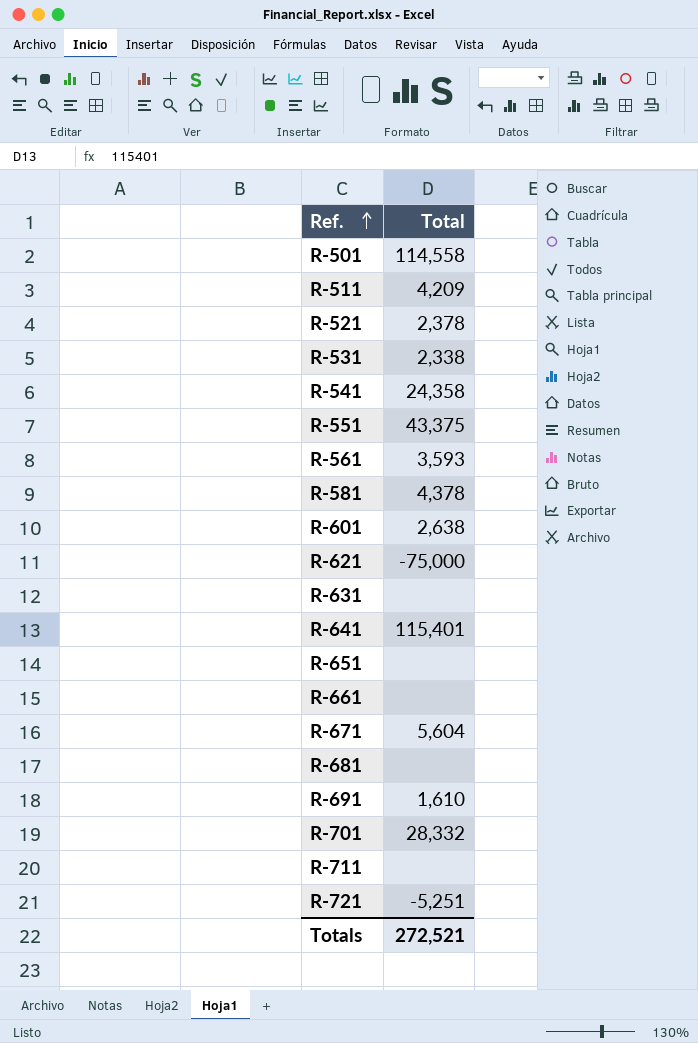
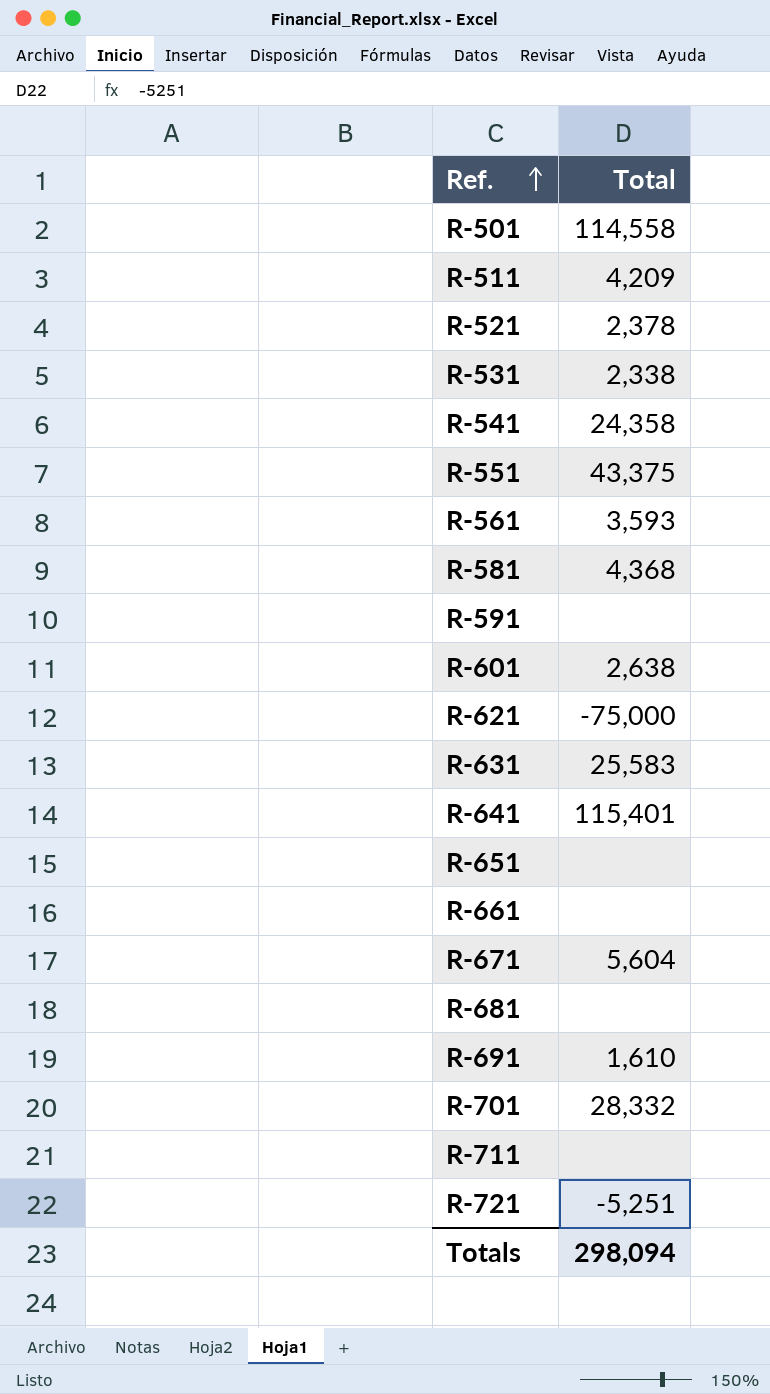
R-581 | Total: 4,378 -> 4,368
row R-591: none -> none
R-631 | Total: none -> 25,583
Totals | Total: 272,521 -> 298,094

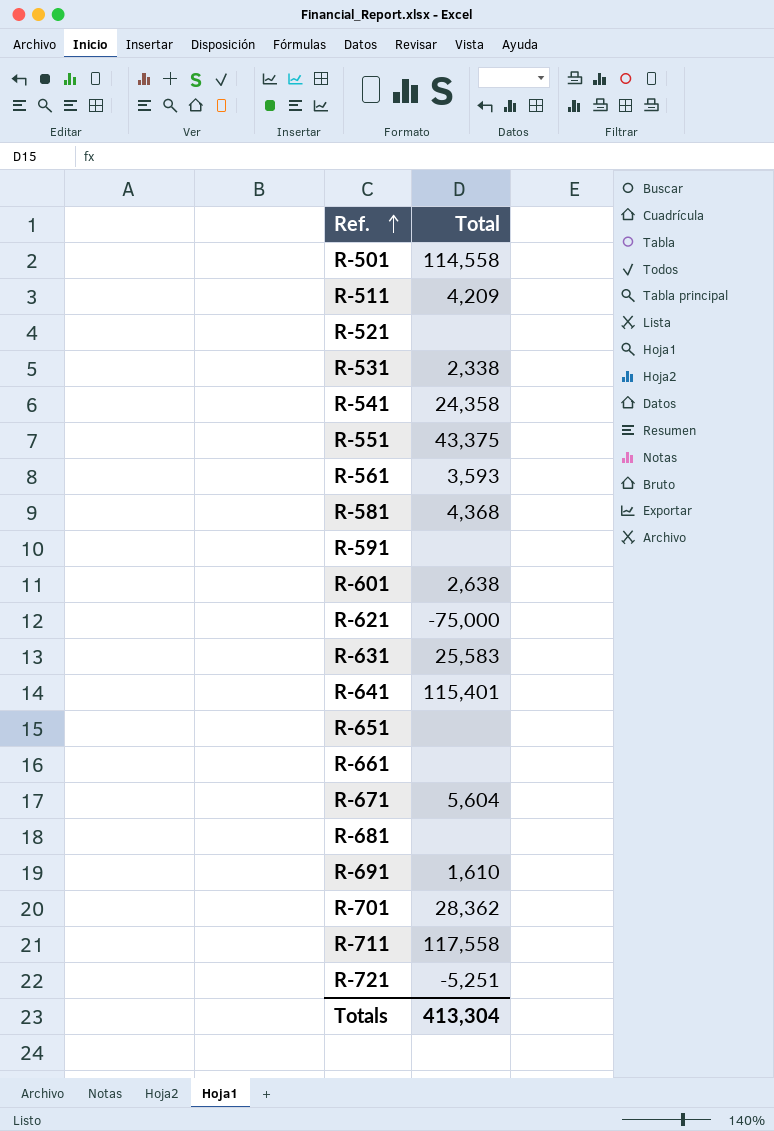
R-521 | Total: 2,378 -> none
R-701 | Total: 28,332 -> 28,362
R-711 | Total: none -> 117,558
Totals | Total: 298,094 -> 413,304

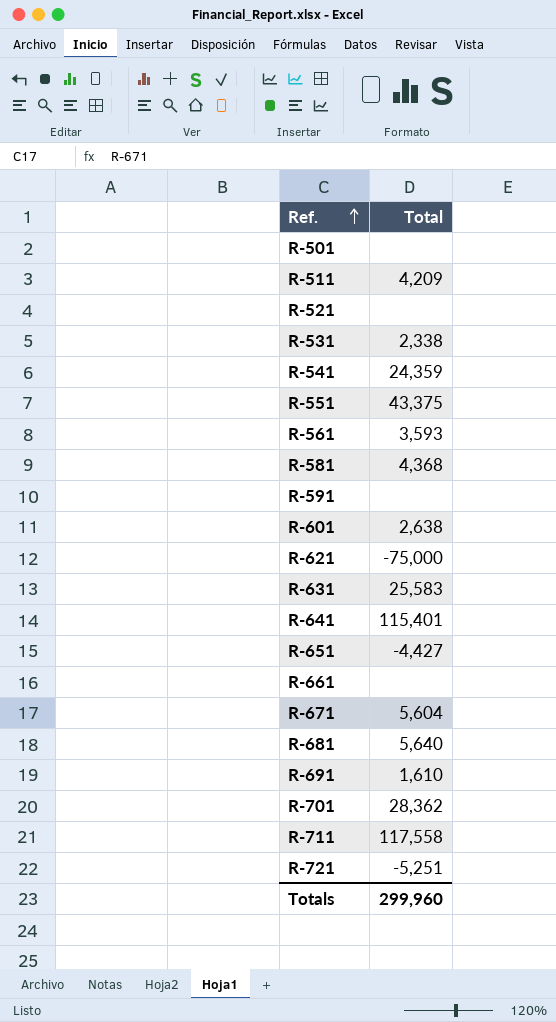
R-501 | Total: 114,558 -> none
R-541 | Total: 24,358 -> 24,359
R-651 | Total: none -> -4,427
R-681 | Total: none -> 5,640
Totals | Total: 413,304 -> 299,960

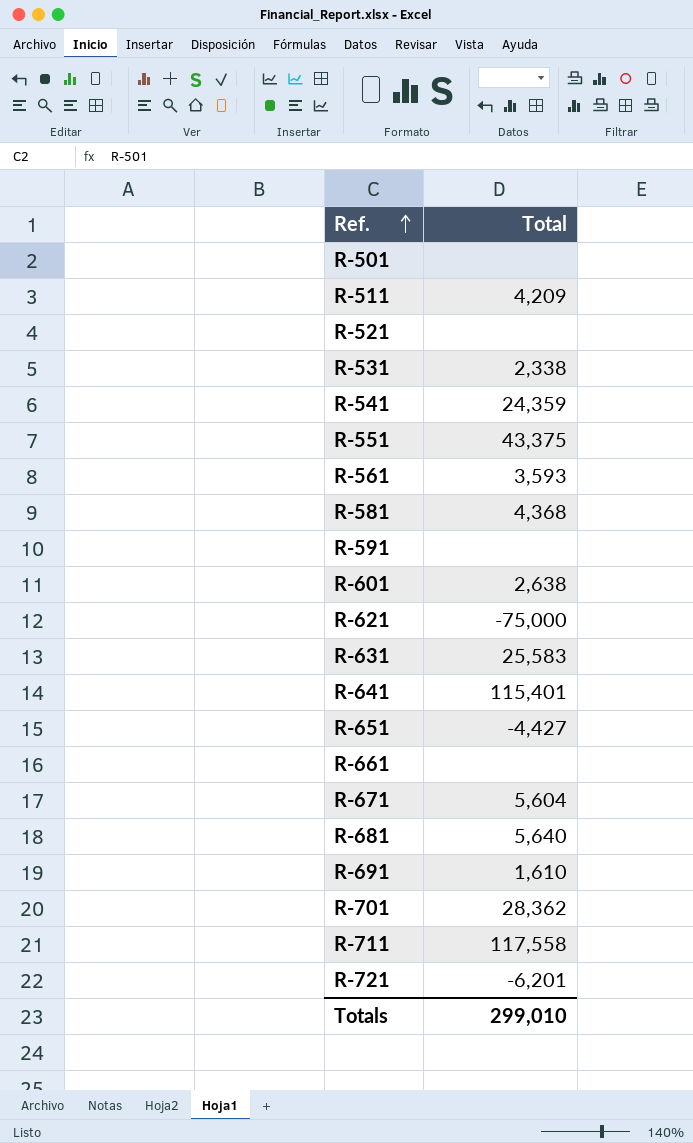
R-721 | Total: -5,251 -> -6,201
Totals | Total: 299,960 -> 299,010

